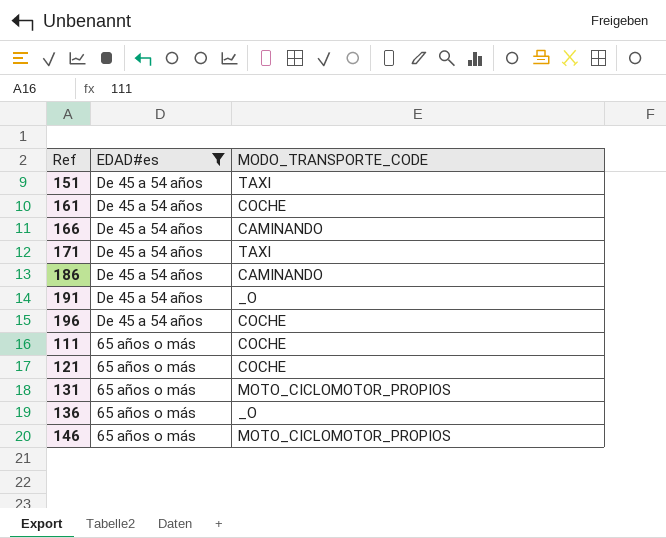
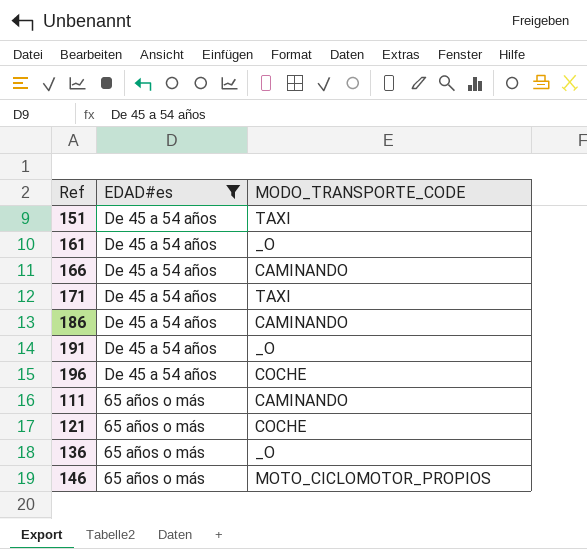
row 131: 65 años o más | MOTO_CICLOMOTOR_PROPIOS -> none
161 | MODO_TRANSPORTE_CODE: COCHE -> _O
111 | MODO_TRANSPORTE_CODE: COCHE -> CAMINANDO

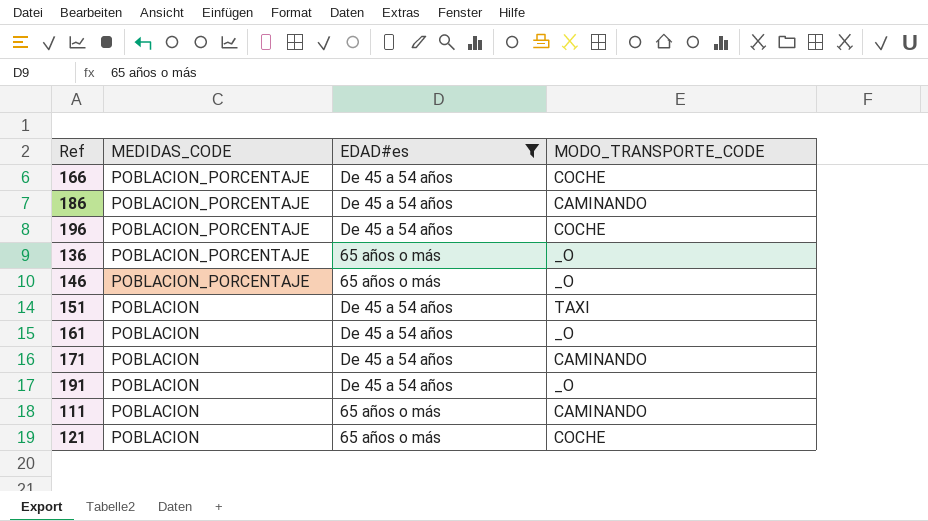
row order: EDAD#es descending -> MEDIDAS_CODE descending
column MEDIDAS_CODE | position: none -> 2
166 | MODO_TRANSPORTE_CODE: CAMINANDO -> COCHE
146 | MODO_TRANSPORTE_CODE: MOTO_CICLOMOTOR_PROPIOS -> _O
171 | MODO_TRANSPORTE_CODE: TAXI -> CAMINANDO

